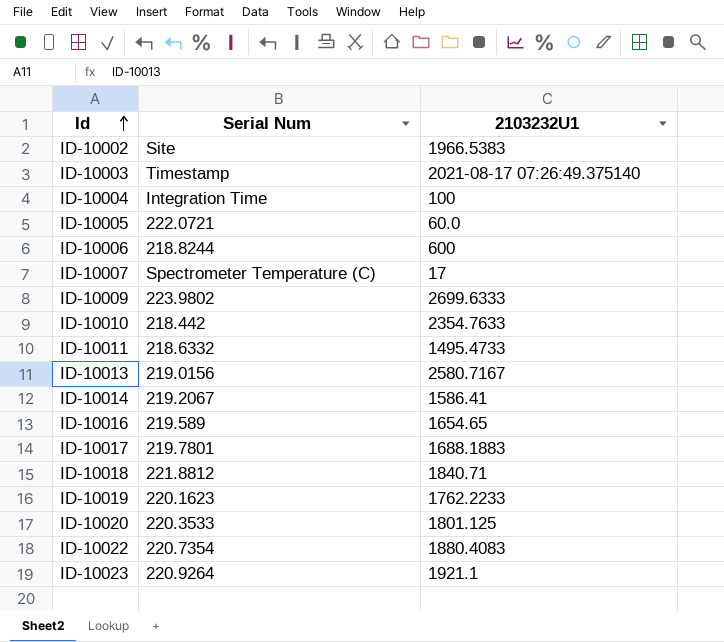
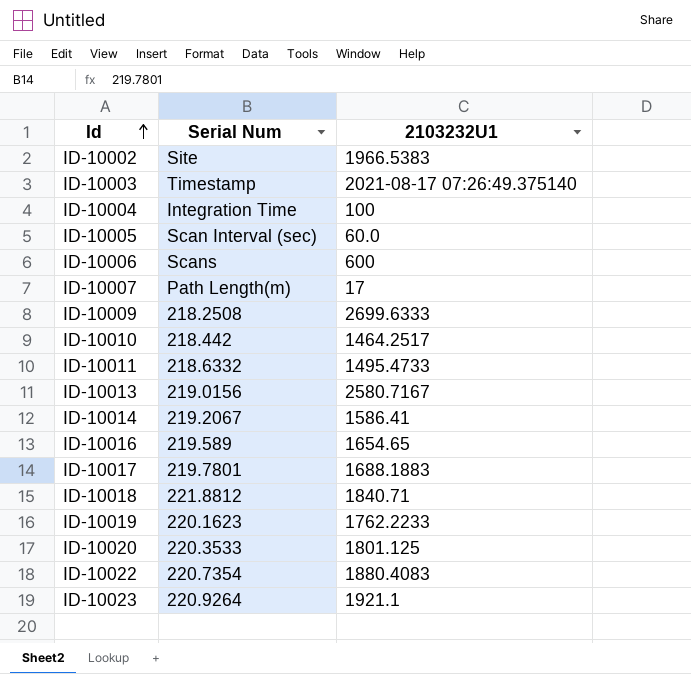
ID-10005 | Serial Num: 222.0721 -> Scan Interval (sec)
ID-10006 | Serial Num: 218.8244 -> Scans
ID-10007 | Serial Num: Spectrometer Temperature (C) -> Path Length(m)
ID-10009 | Serial Num: 223.9802 -> 218.2508
ID-10010 | 2103232U1: 2354.7633 -> 1464.2517

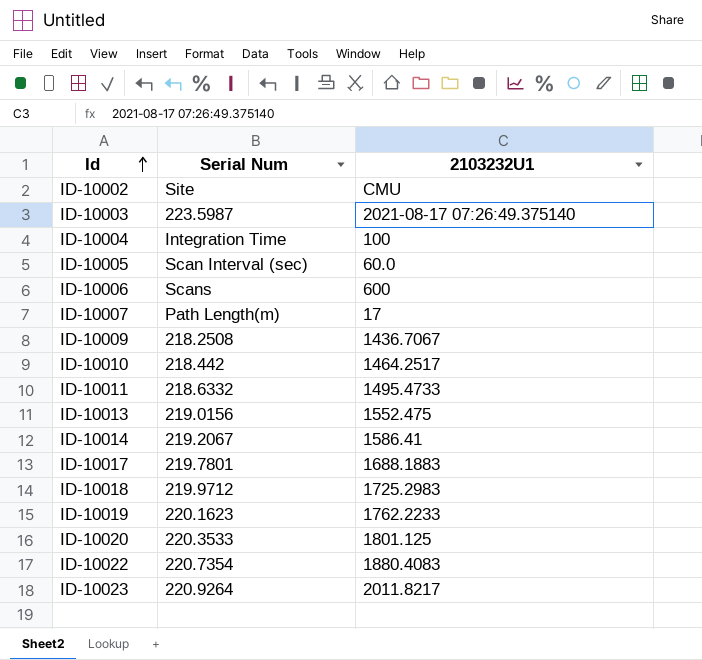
row ID-10016: 219.589 | 1654.65 -> none
ID-10002 | 2103232U1: 1966.5383 -> CMU
ID-10003 | Serial Num: Timestamp -> 223.5987
ID-10009 | 2103232U1: 2699.6333 -> 1436.7067
ID-10013 | 2103232U1: 2580.7167 -> 1552.475
ID-10018 | Serial Num: 221.8812 -> 219.9712
ID-10018 | 2103232U1: 1840.71 -> 1725.2983
ID-10023 | 2103232U1: 1921.1 -> 2011.8217

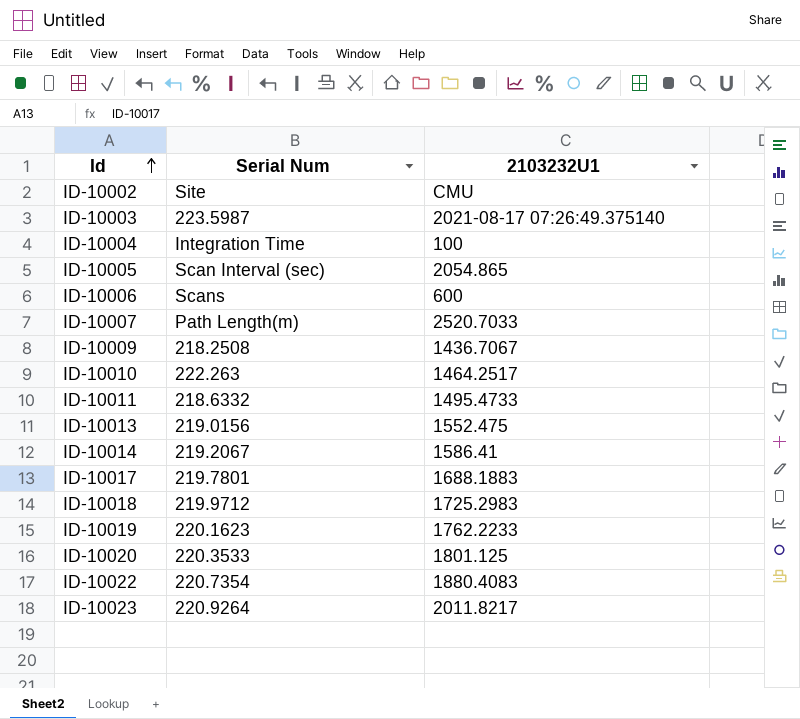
ID-10005 | 2103232U1: 60.0 -> 2054.865
ID-10007 | 2103232U1: 17 -> 2520.7033
ID-10010 | Serial Num: 218.442 -> 222.263

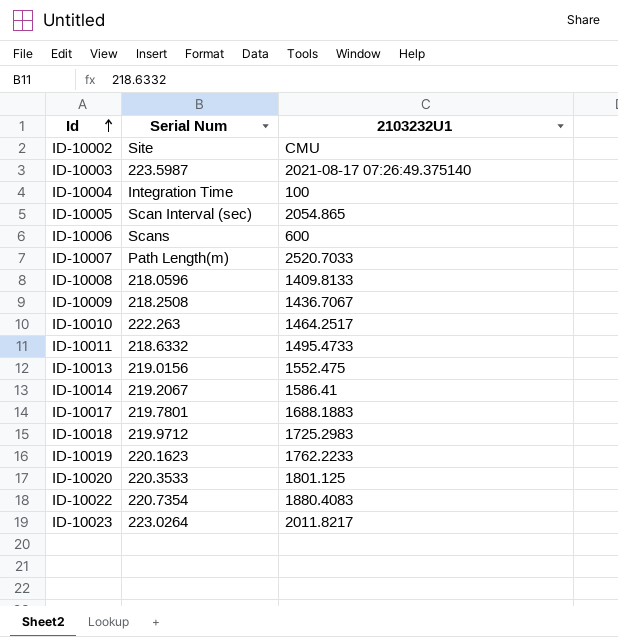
row ID-10008: none -> 218.0596 | 1409.8133
ID-10023 | Serial Num: 220.9264 -> 223.0264

